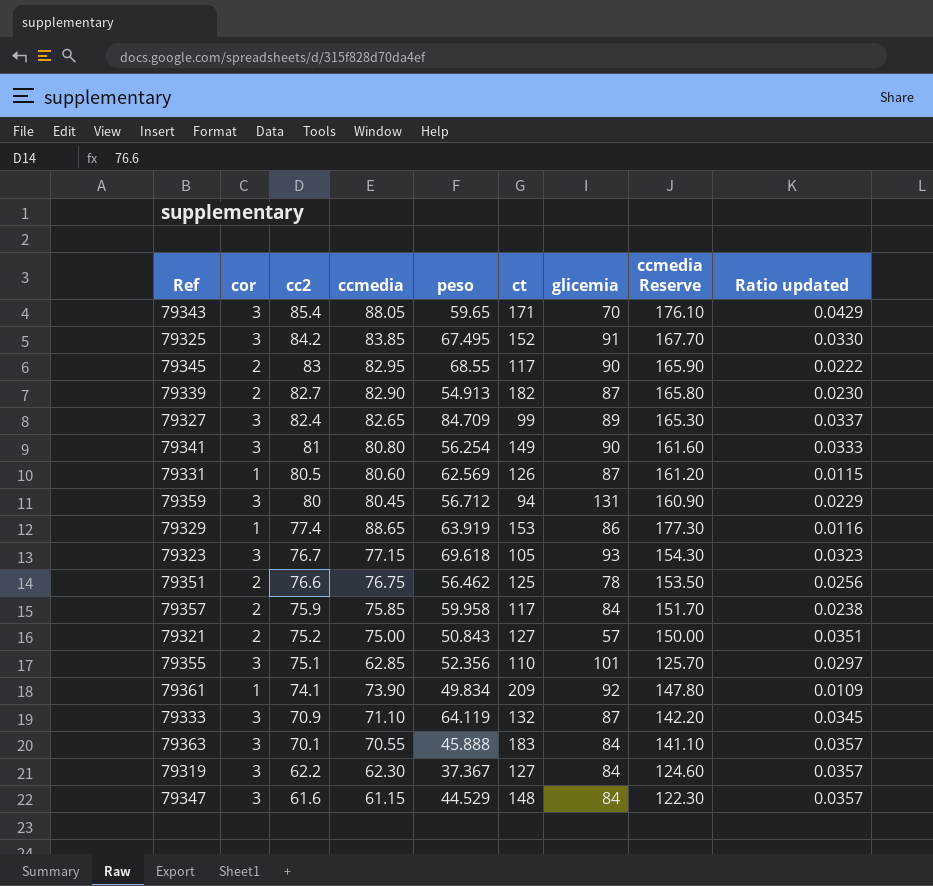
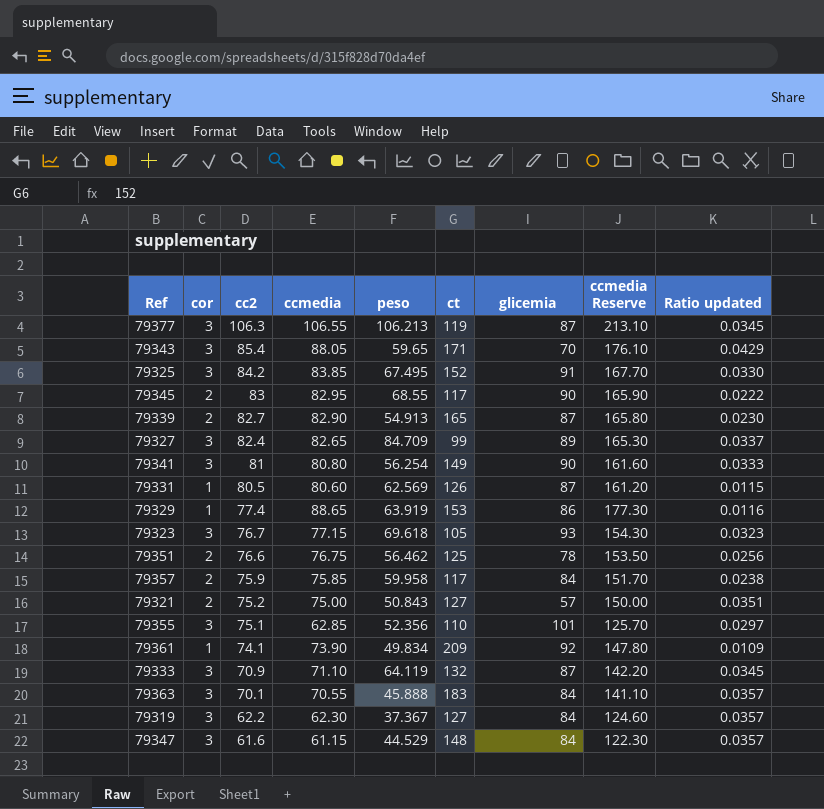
row 79359: 3 | 80 | 80.45 | 56.712 | 94 | 131 | 160.90 | 0.0229 -> none
row 79377: none -> 3 | 106.3 | 106.55 | 106.213 | 119 | 87 | 213.10 | 0.0345
79339 | ct: 182 -> 165

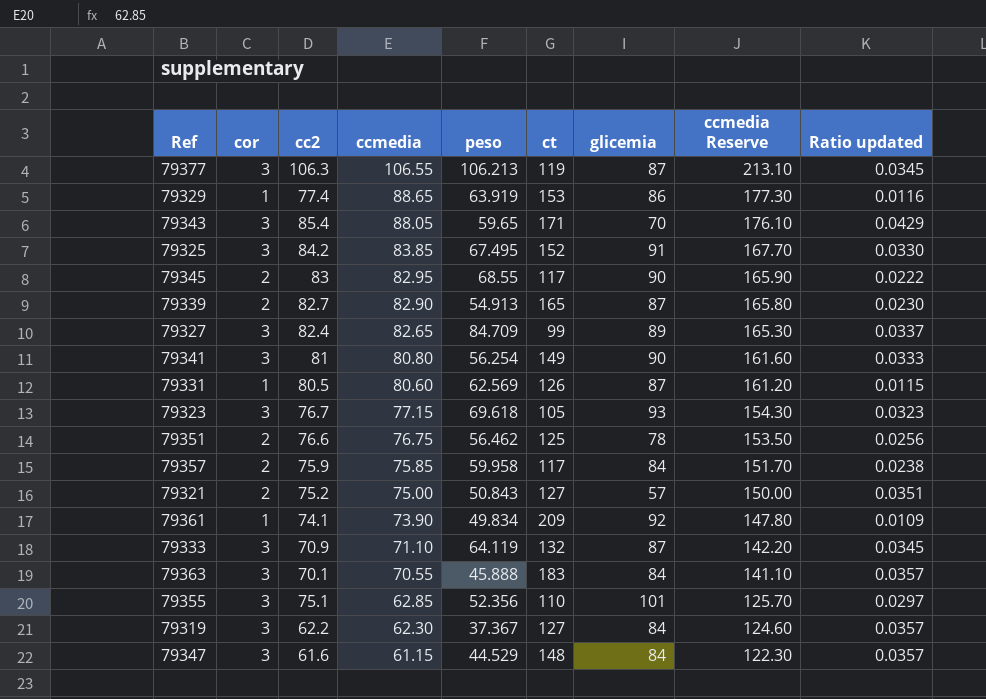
row order: cc2 descending -> ccmedia descending

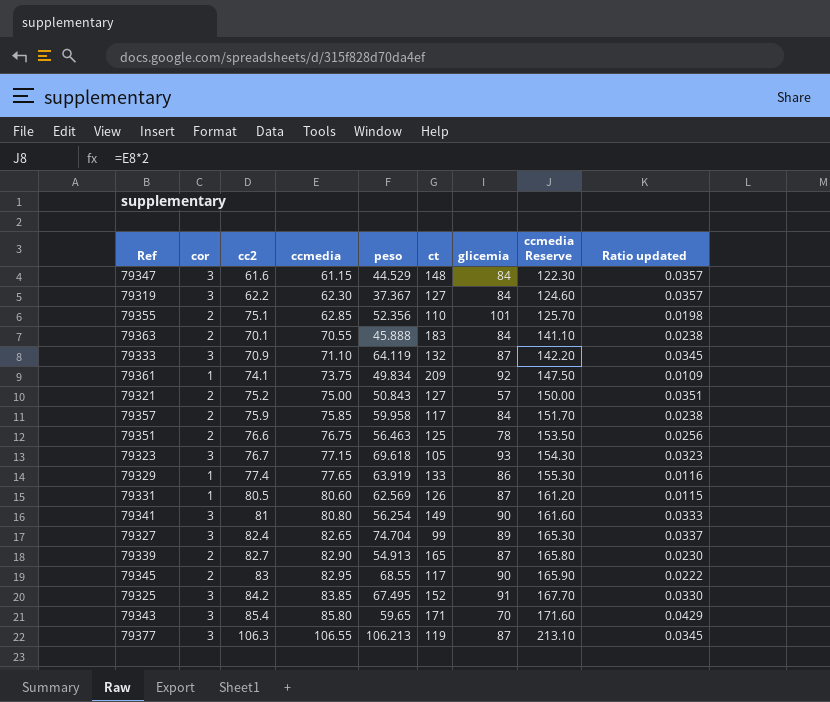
row order: ccmedia descending -> ccmedia ascending
79355 | cor: 3 -> 2
79355 | Ratio updated: 0.0297 -> 0.0198
79363 | cor: 3 -> 2
79363 | Ratio updated: 0.0357 -> 0.0238
79361 | ccmedia: 73.90 -> 73.75
79361 | ccmedia Reserve: 147.80 -> 147.50
79351 | peso: 56.462 -> 56.463
79329 | ccmedia: 88.65 -> 77.65
79329 | ct: 153 -> 133
79329 | ccmedia Reserve: 177.30 -> 155.30
79327 | peso: 84.709 -> 74.704
79343 | ccmedia: 88.05 -> 85.80
79343 | ccmedia Reserve: 176.10 -> 171.60

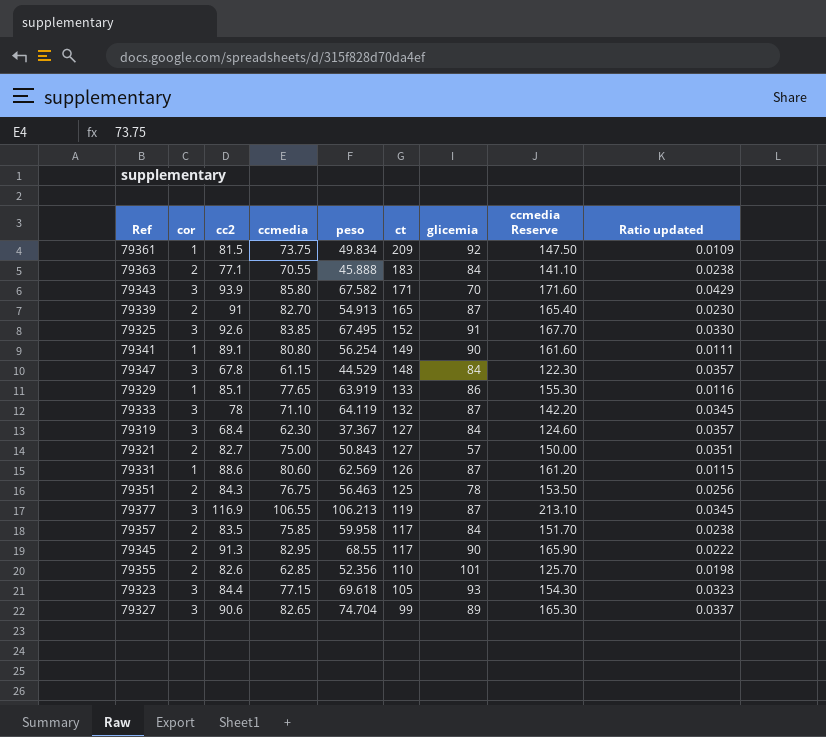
row order: ccmedia ascending -> ct descending
79361 | cc2: 74.1 -> 81.5
79363 | cc2: 70.1 -> 77.1
79343 | cc2: 85.4 -> 93.9
79343 | peso: 59.65 -> 67.582
79339 | cc2: 82.7 -> 91
79339 | ccmedia: 82.90 -> 82.70
79339 | ccmedia Reserve: 165.80 -> 165.40
79325 | cc2: 84.2 -> 92.6
79341 | cor: 3 -> 1
79341 | cc2: 81 -> 89.1
79341 | Ratio updated: 0.0333 -> 0.0111
79347 | cc2: 61.6 -> 67.8
79329 | cc2: 77.4 -> 85.1
79333 | cc2: 70.9 -> 78
79319 | cc2: 62.2 -> 68.4
79321 | cc2: 75.2 -> 82.7
79331 | cc2: 80.5 -> 88.6
79351 | cc2: 76.6 -> 84.3
79377 | cc2: 106.3 -> 116.9
79357 | cc2: 75.9 -> 83.5
79345 | cc2: 83 -> 91.3
79355 | cc2: 75.1 -> 82.6
79323 | cc2: 76.7 -> 84.4
79327 | cc2: 82.4 -> 90.6

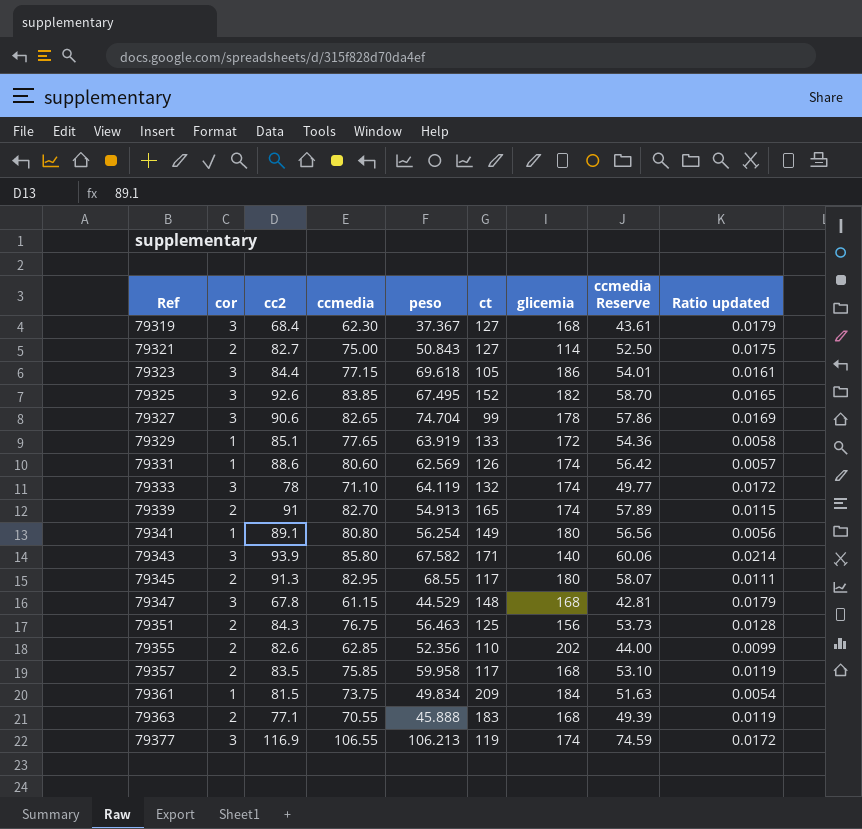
row order: ct descending -> Ref ascending
column ccmedia Reserve | formula: [ccmedia] * 2 -> [ccmedia] * 0.7
79319 | glicemia: 84 -> 168
79319 | Ratio updated: 0.0357 -> 0.0179
79321 | glicemia: 57 -> 114
79321 | Ratio updated: 0.0351 -> 0.0175
79323 | glicemia: 93 -> 186
79323 | Ratio updated: 0.0323 -> 0.0161
79325 | glicemia: 91 -> 182
79325 | Ratio updated: 0.0330 -> 0.0165
79327 | glicemia: 89 -> 178
79327 | Ratio updated: 0.0337 -> 0.0169
79329 | glicemia: 86 -> 172
79329 | Ratio updated: 0.0116 -> 0.0058
79331 | glicemia: 87 -> 174
79331 | Ratio updated: 0.0115 -> 0.0057
79333 | glicemia: 87 -> 174
79333 | Ratio updated: 0.0345 -> 0.0172
79339 | glicemia: 87 -> 174
79339 | Ratio updated: 0.0230 -> 0.0115
79341 | glicemia: 90 -> 180
79341 | Ratio updated: 0.0111 -> 0.0056
79343 | glicemia: 70 -> 140
79343 | Ratio updated: 0.0429 -> 0.0214
79345 | glicemia: 90 -> 180
79345 | Ratio updated: 0.0222 -> 0.0111
79347 | glicemia: 84 -> 168
79347 | Ratio updated: 0.0357 -> 0.0179
79351 | glicemia: 78 -> 156
79351 | Ratio updated: 0.0256 -> 0.0128
79355 | glicemia: 101 -> 202
79355 | Ratio updated: 0.0198 -> 0.0099
79357 | glicemia: 84 -> 168
79357 | Ratio updated: 0.0238 -> 0.0119
79361 | glicemia: 92 -> 184
79361 | Ratio updated: 0.0109 -> 0.0054
79363 | glicemia: 84 -> 168
79363 | Ratio updated: 0.0238 -> 0.0119
79377 | glicemia: 87 -> 174
79377 | Ratio updated: 0.0345 -> 0.0172

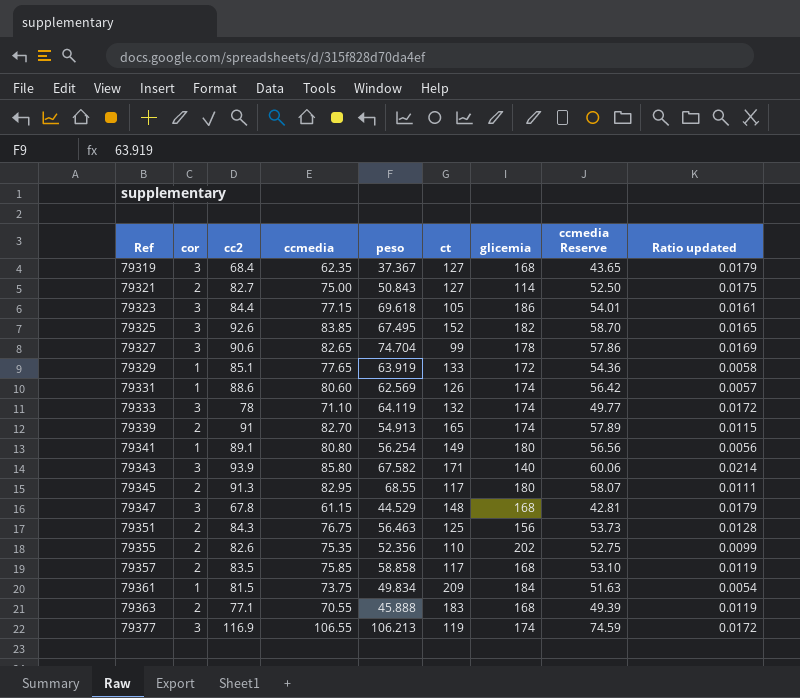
79319 | ccmedia: 62.30 -> 62.35
79319 | ccmedia Reserve: 43.61 -> 43.65
79355 | ccmedia: 62.85 -> 75.35
79355 | ccmedia Reserve: 44.00 -> 52.75
79357 | peso: 59.958 -> 58.858

